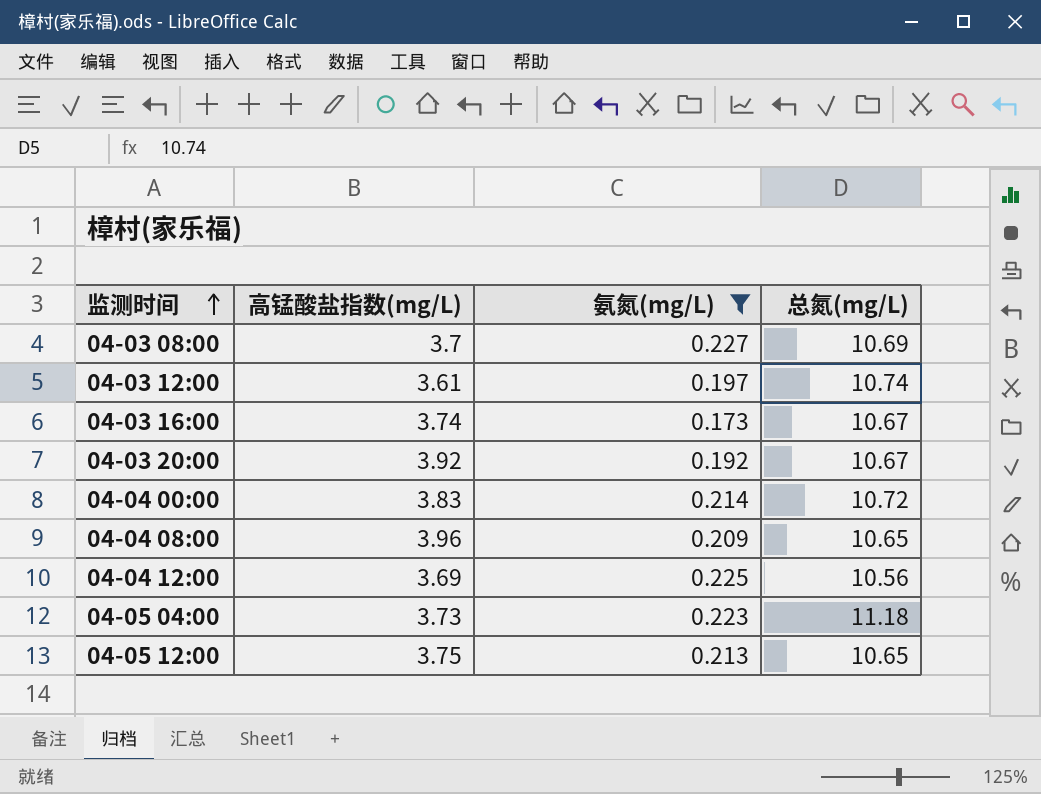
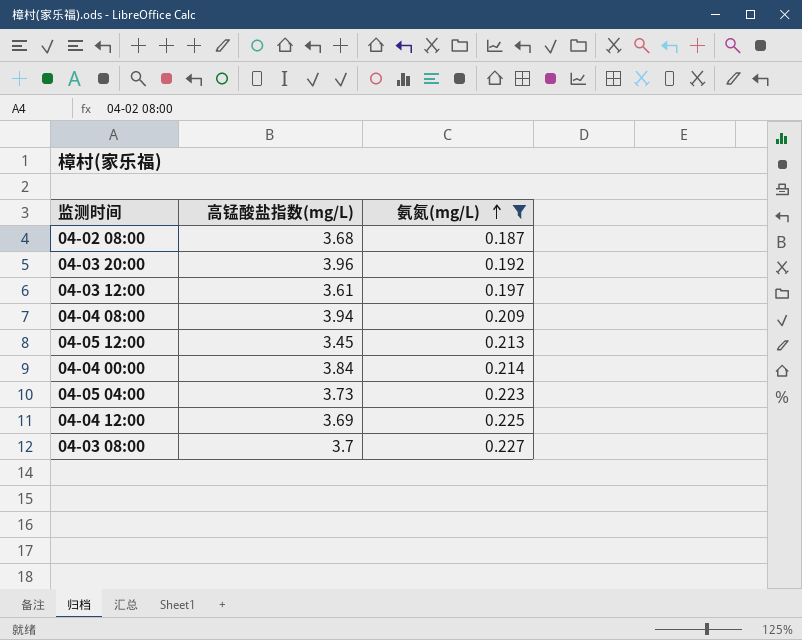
row order: 监测时间 ascending -> 氨氮(mg/L) ascending
column 总氮(mg/L) | position: 4 -> none
row 04-03 16:00: 3.74 | 0.173 | 10.67 -> none
row 04-02 08:00: none -> 3.68 | 0.187
04-03 20:00 | 高锰酸盐指数(mg/L): 3.92 -> 3.96
04-04 08:00 | 高锰酸盐指数(mg/L): 3.96 -> 3.94
04-05 12:00 | 高锰酸盐指数(mg/L): 3.75 -> 3.45
04-04 00:00 | 高锰酸盐指数(mg/L): 3.83 -> 3.84

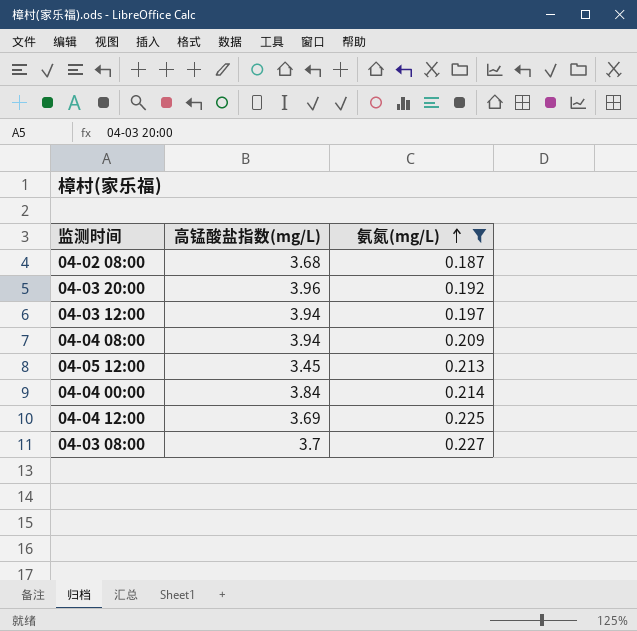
row 04-05 04:00: 3.73 | 0.223 -> none
04-03 12:00 | 高锰酸盐指数(mg/L): 3.61 -> 3.94

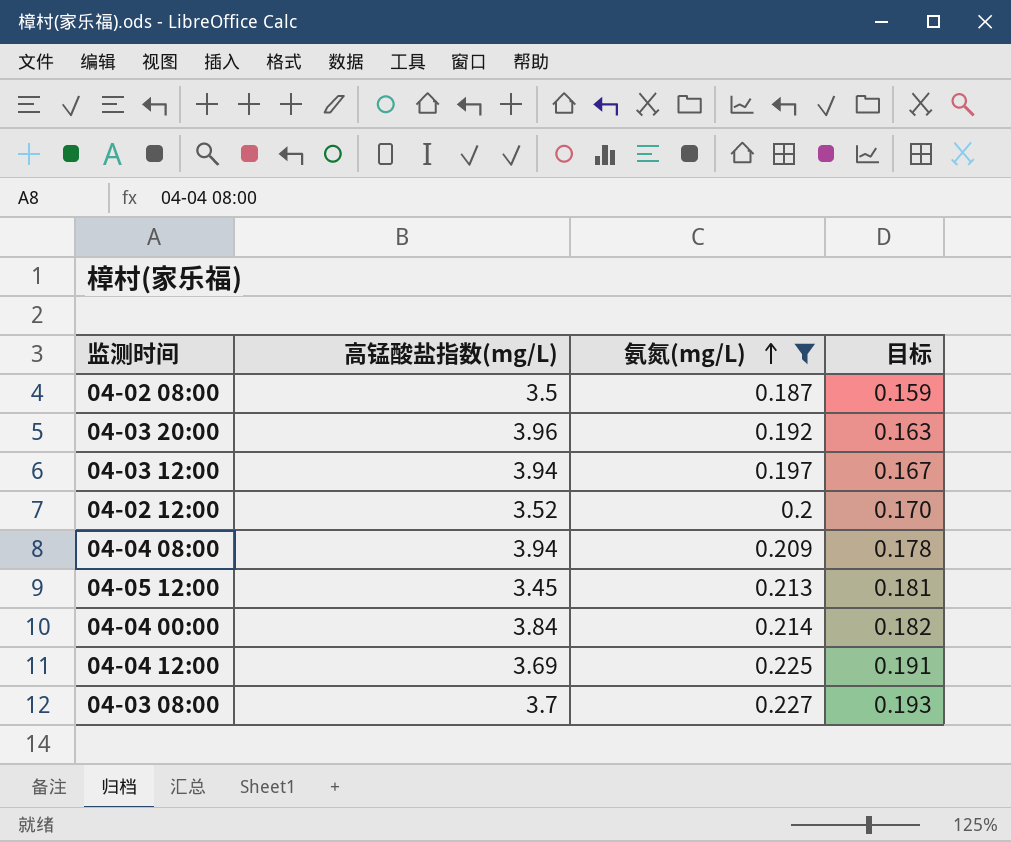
column 目标 | formula: none -> [氨氮(mg/L)] * 0.85
04-02 08:00 | 高锰酸盐指数(mg/L): 3.68 -> 3.5
row 04-02 12:00: none -> 3.52 | 0.2 | 0.170

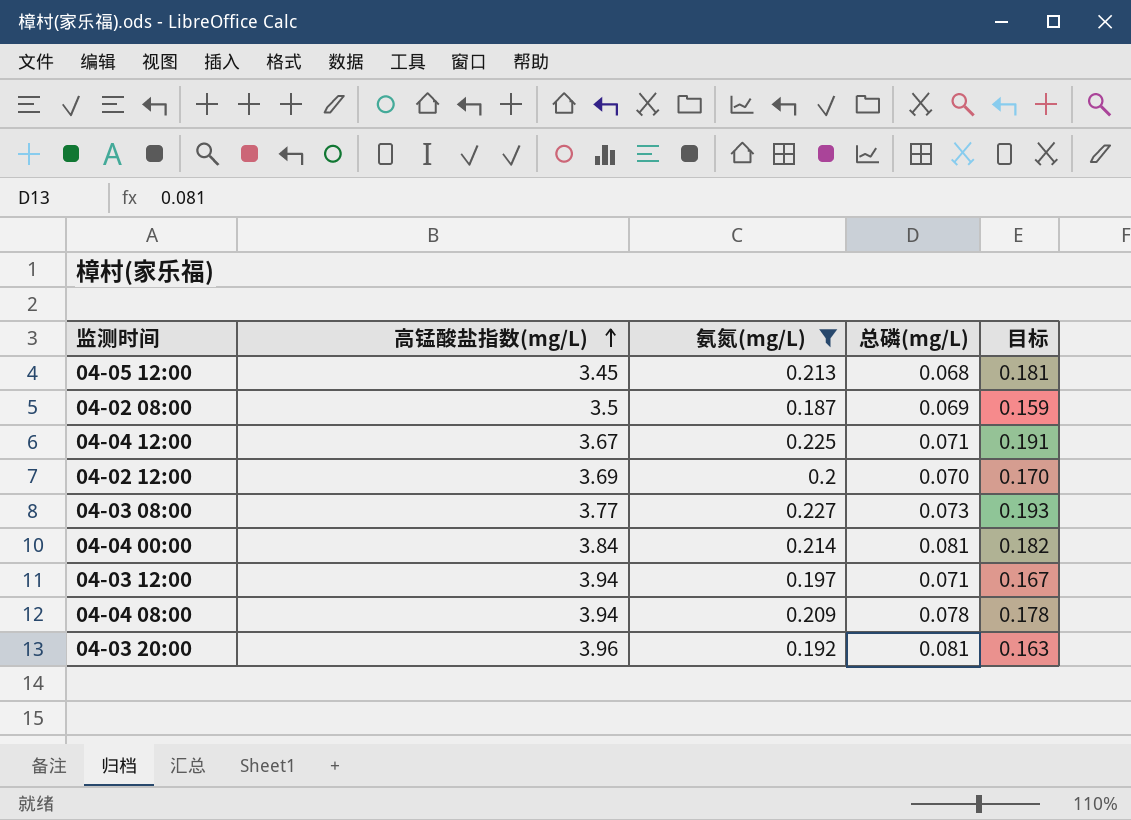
row order: 氨氮(mg/L) ascending -> 高锰酸盐指数(mg/L) ascending
column 总磷(mg/L) | position: none -> 4
04-04 12:00 | 高锰酸盐指数(mg/L): 3.69 -> 3.67
04-02 12:00 | 高锰酸盐指数(mg/L): 3.52 -> 3.69
04-03 08:00 | 高锰酸盐指数(mg/L): 3.7 -> 3.77

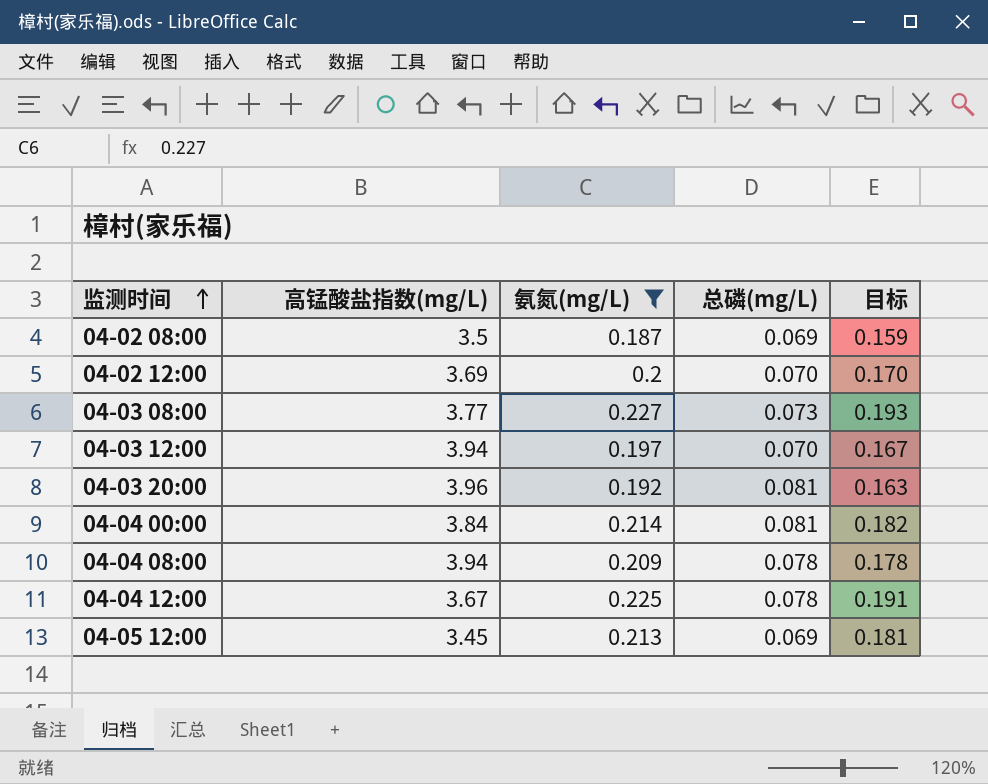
row order: 高锰酸盐指数(mg/L) ascending -> 监测时间 ascending
04-03 12:00 | 总磷(mg/L): 0.071 -> 0.070
04-04 12:00 | 总磷(mg/L): 0.071 -> 0.078
04-05 12:00 | 总磷(mg/L): 0.068 -> 0.069

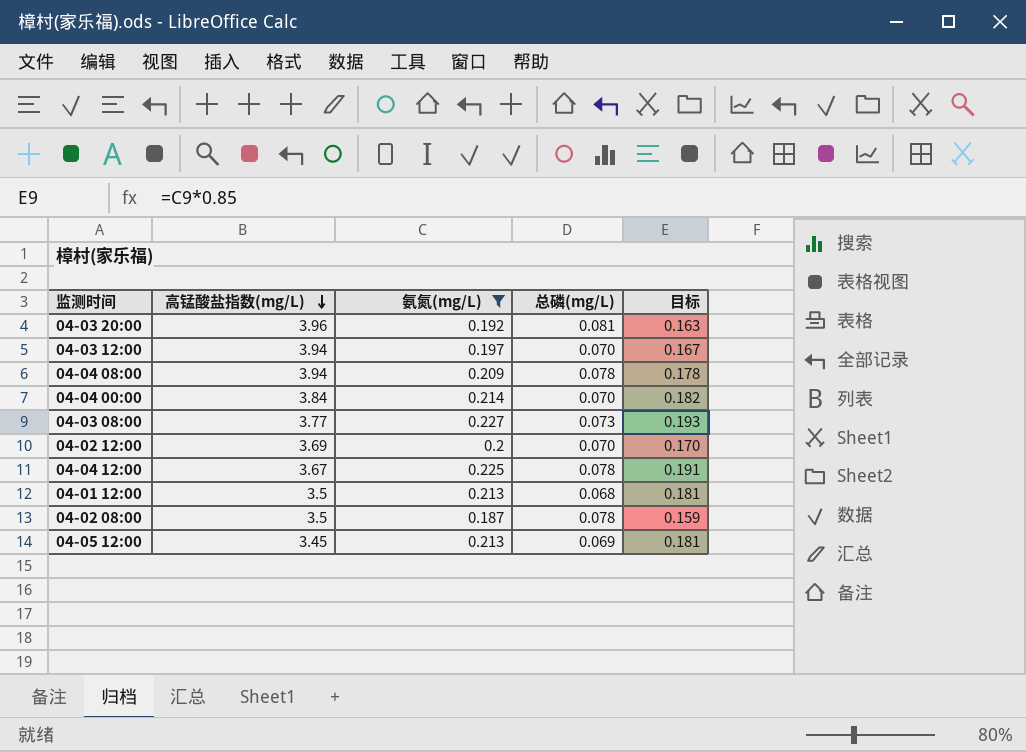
row order: 监测时间 ascending -> 高锰酸盐指数(mg/L) descending
04-04 00:00 | 总磷(mg/L): 0.081 -> 0.070
row 04-01 12:00: none -> 3.5 | 0.213 | 0.068 | 0.181
04-02 08:00 | 总磷(mg/L): 0.069 -> 0.078

